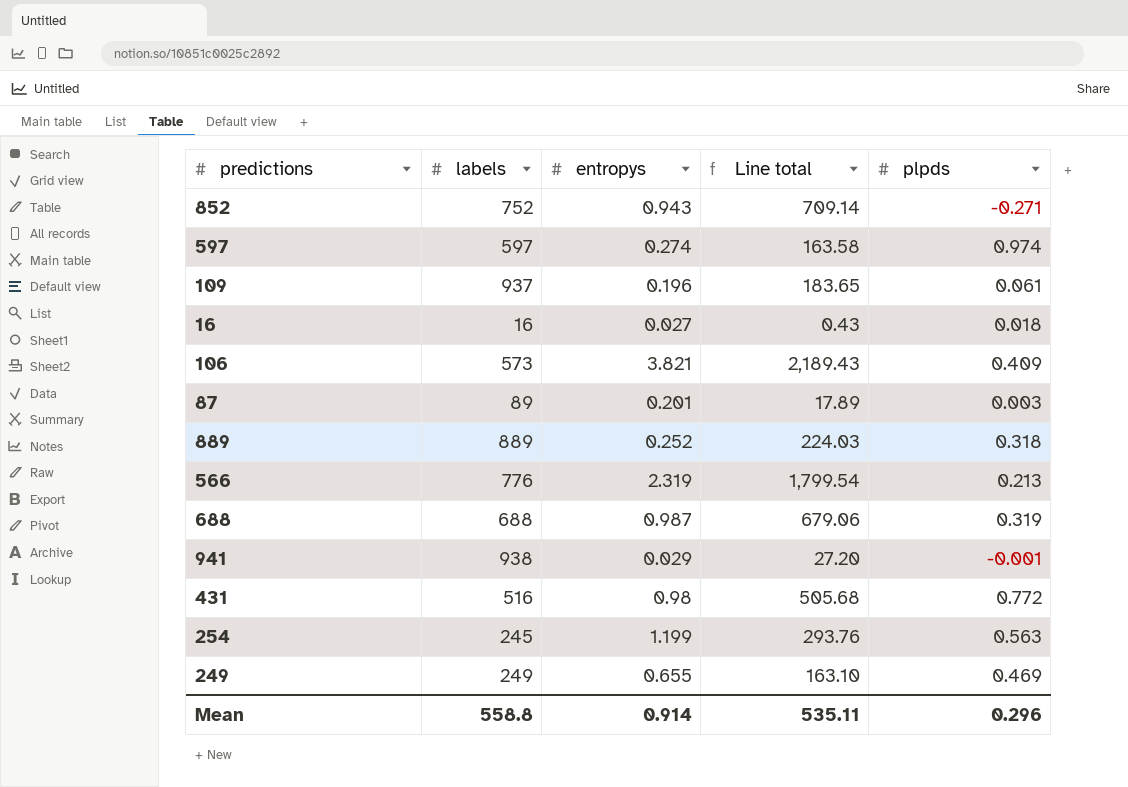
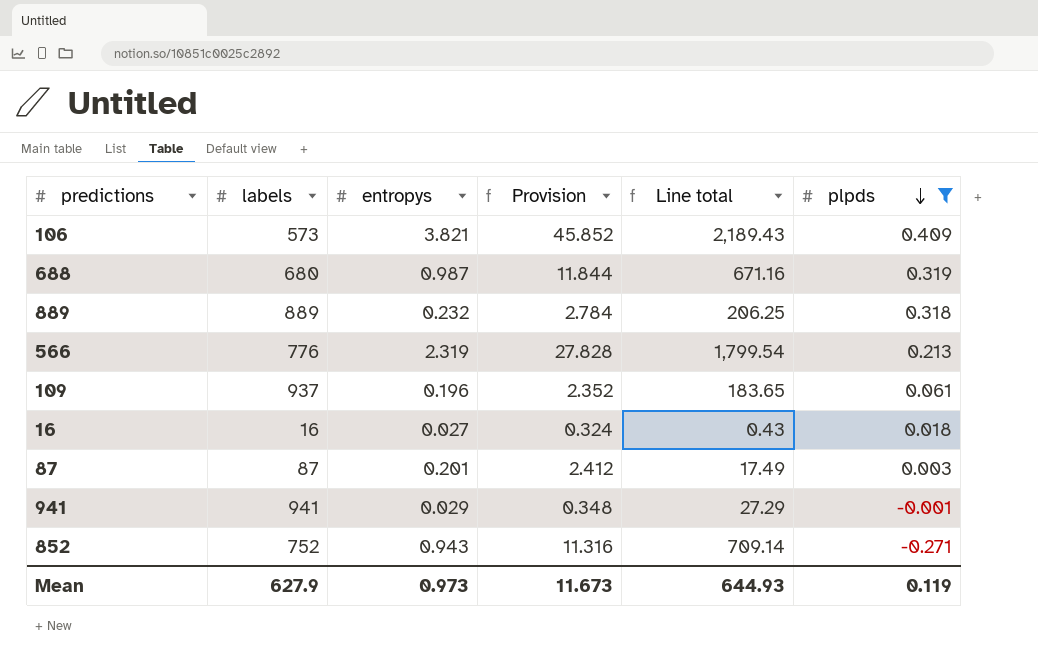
filter: none -> plpds <= 0.409
row order: none -> plpds descending
column Provision | formula: none -> [entropys] * 12
688 | labels: 688 -> 680
688 | Line total: 679.06 -> 671.16
889 | entropys: 0.252 -> 0.232
889 | Line total: 224.03 -> 206.25
87 | labels: 89 -> 87
87 | Line total: 17.89 -> 17.49
941 | labels: 938 -> 941
941 | Line total: 27.20 -> 27.29
Mean | labels: 558.8 -> 627.9
Mean | entropys: 0.914 -> 0.973
Mean | Line total: 535.11 -> 644.93
Mean | plpds: 0.296 -> 0.119

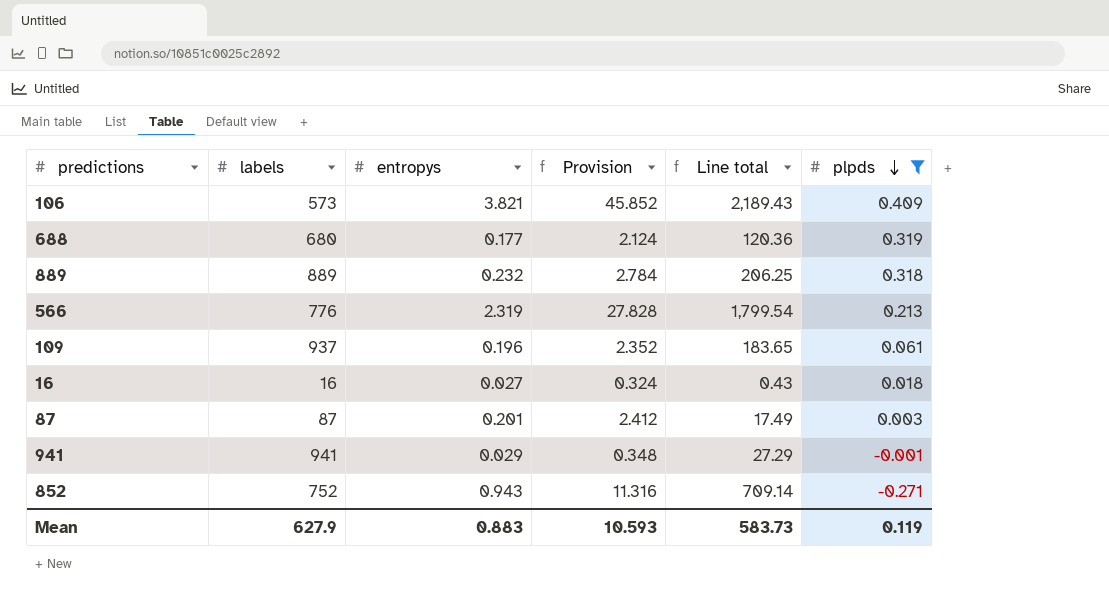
688 | entropys: 0.987 -> 0.177
688 | Provision: 11.844 -> 2.124
688 | Line total: 671.16 -> 120.36
Mean | entropys: 0.973 -> 0.883
Mean | Provision: 11.673 -> 10.593
Mean | Line total: 644.93 -> 583.73

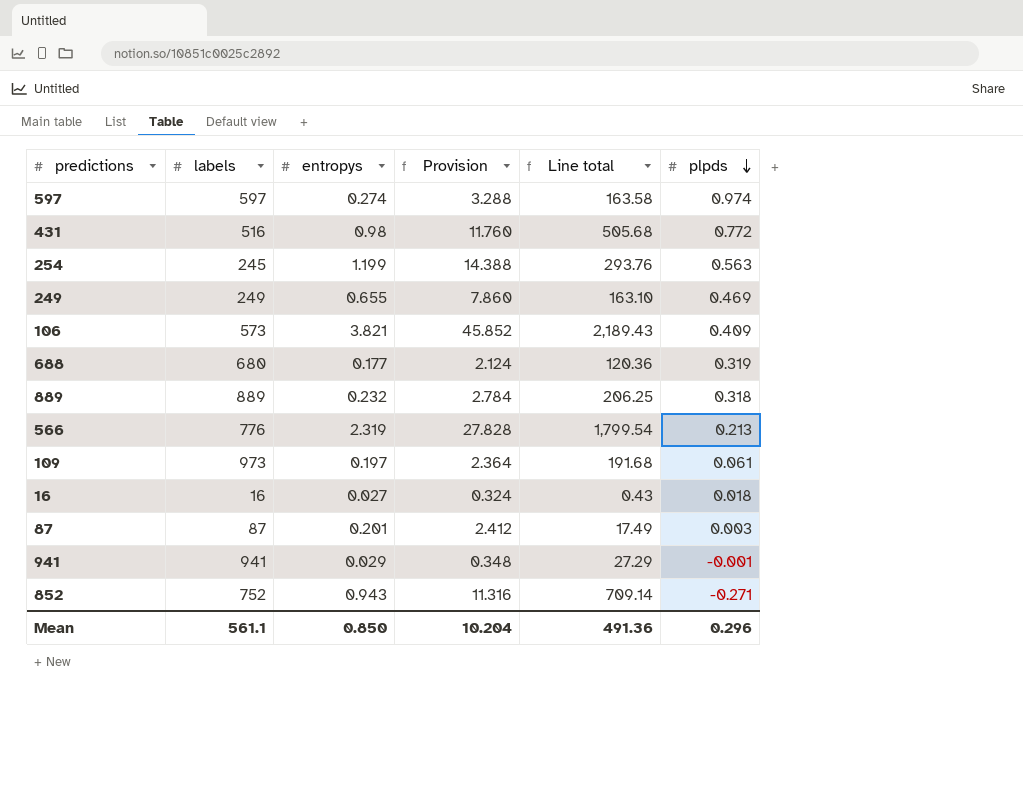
filter: plpds <= 0.409 -> none
109 | labels: 937 -> 973
109 | entropys: 0.196 -> 0.197
109 | Provision: 2.352 -> 2.364
109 | Line total: 183.65 -> 191.68
Mean | labels: 627.9 -> 561.1
Mean | entropys: 0.883 -> 0.850
Mean | Provision: 10.593 -> 10.204
Mean | Line total: 583.73 -> 491.36
Mean | plpds: 0.119 -> 0.296

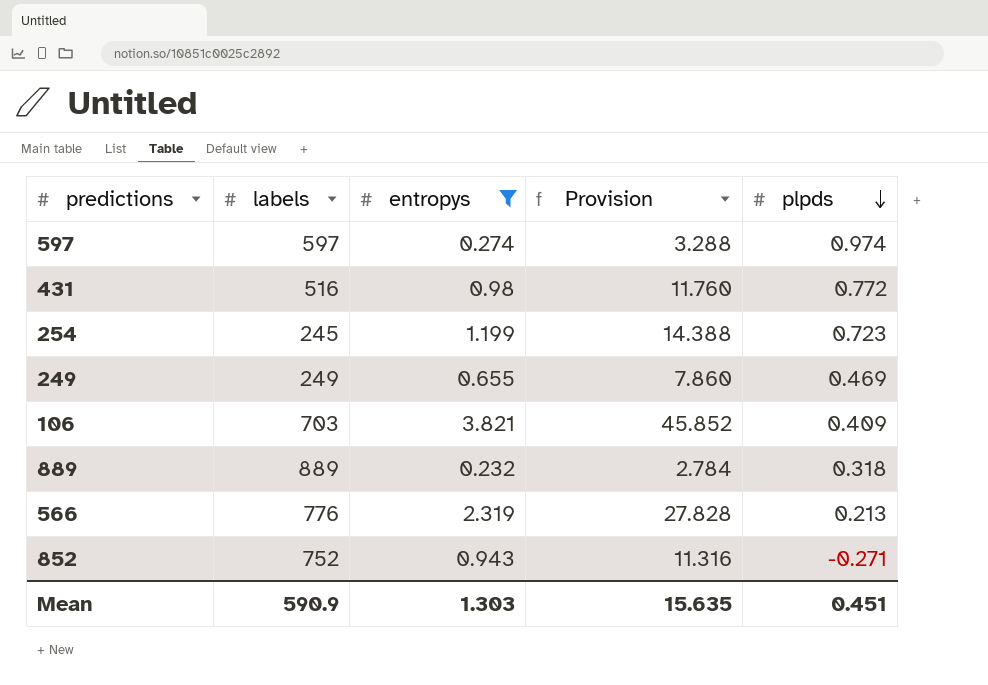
filter: none -> entropys >= 0.232
column Line total | formula: [labels] * [entropys] -> none
254 | plpds: 0.563 -> 0.723
106 | labels: 573 -> 703
Mean | labels: 561.1 -> 590.9
Mean | entropys: 0.850 -> 1.303
Mean | Provision: 10.204 -> 15.635
Mean | plpds: 0.296 -> 0.451

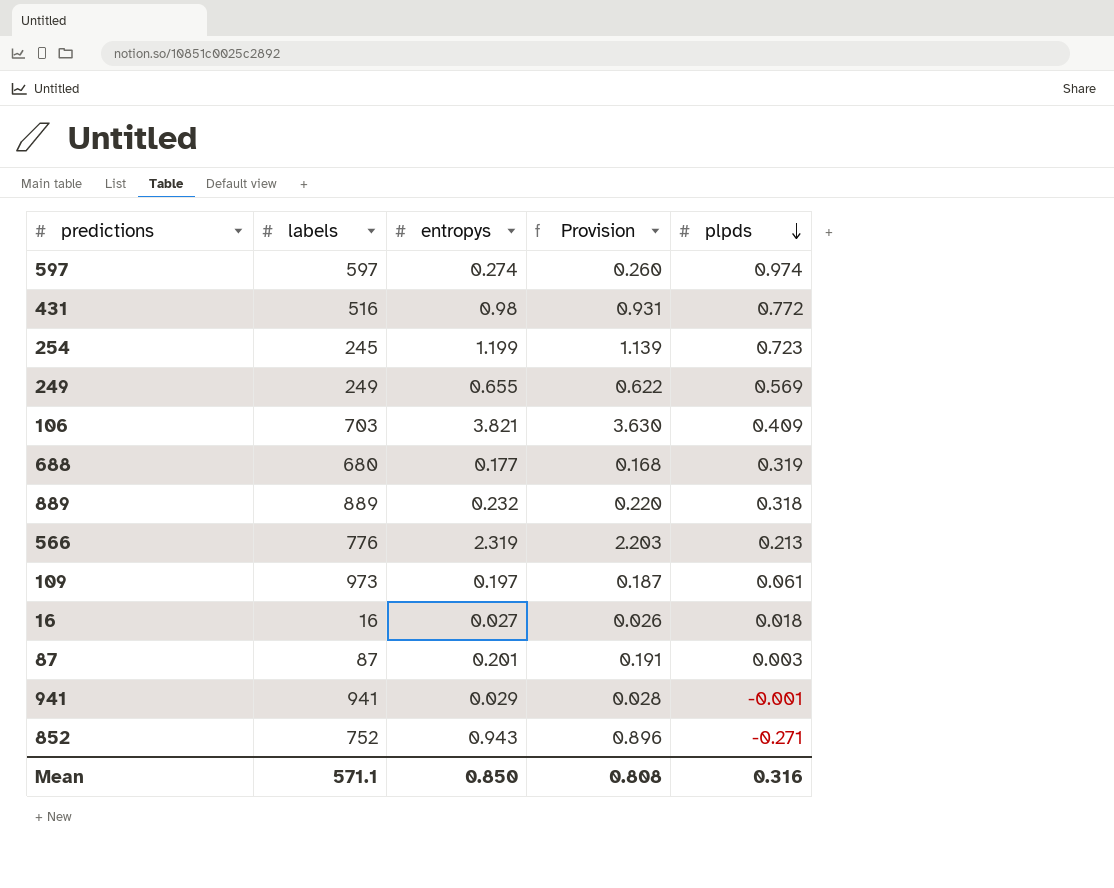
filter: entropys >= 0.232 -> none
column Provision | formula: [entropys] * 12 -> [entropys] * 0.95
249 | plpds: 0.469 -> 0.569
Mean | labels: 590.9 -> 571.1
Mean | entropys: 1.303 -> 0.850
Mean | Provision: 15.635 -> 0.808
Mean | plpds: 0.451 -> 0.316

